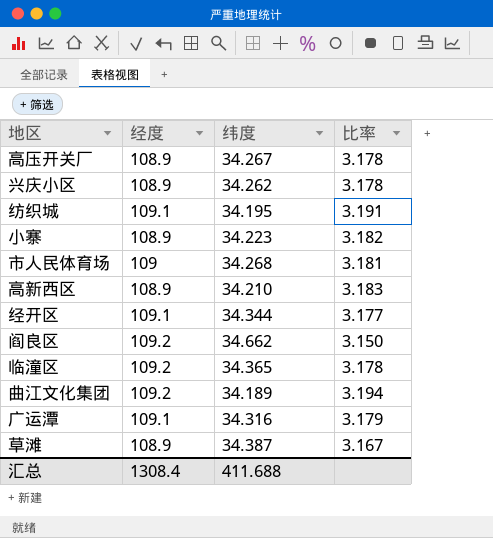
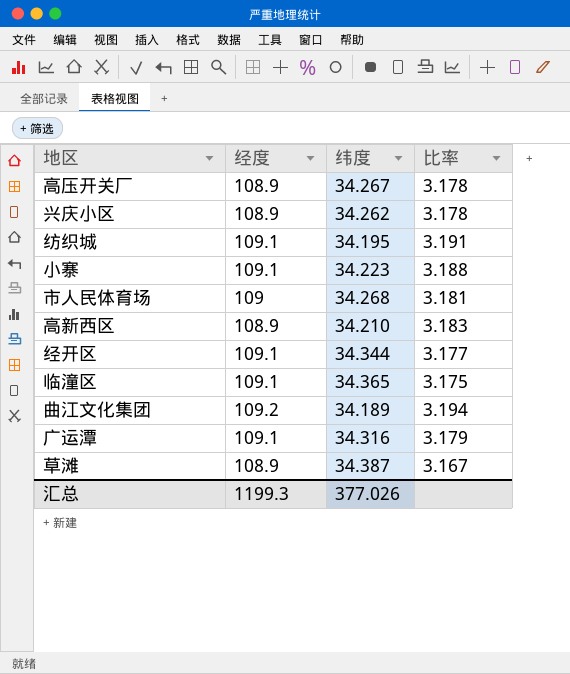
row 阎良区: 109.2 | 34.662 | 3.150 -> none
小寨 | 经度: 108.9 -> 109.1
小寨 | 比率: 3.182 -> 3.188
临潼区 | 经度: 109.2 -> 109.1
临潼区 | 比率: 3.178 -> 3.175
汇总 | 经度: 1308.4 -> 1199.3
汇总 | 纬度: 411.688 -> 377.026

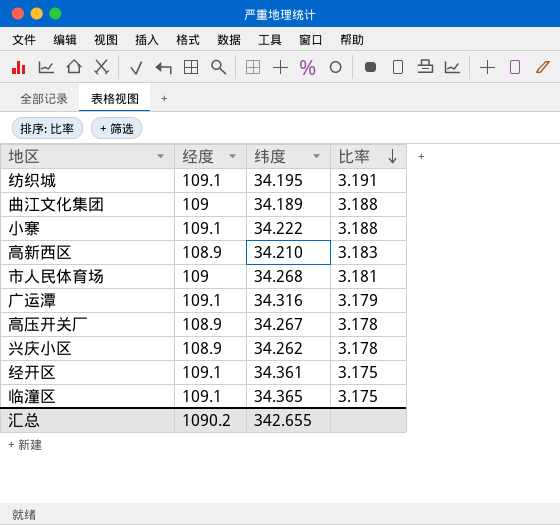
row order: none -> 比率 descending
row 草滩: 108.9 | 34.387 | 3.167 -> none
曲江文化集团 | 经度: 109.2 -> 109
曲江文化集团 | 比率: 3.194 -> 3.188
小寨 | 纬度: 34.223 -> 34.222
经开区 | 纬度: 34.344 -> 34.361
经开区 | 比率: 3.177 -> 3.175
汇总 | 经度: 1199.3 -> 1090.2
汇总 | 纬度: 377.026 -> 342.655

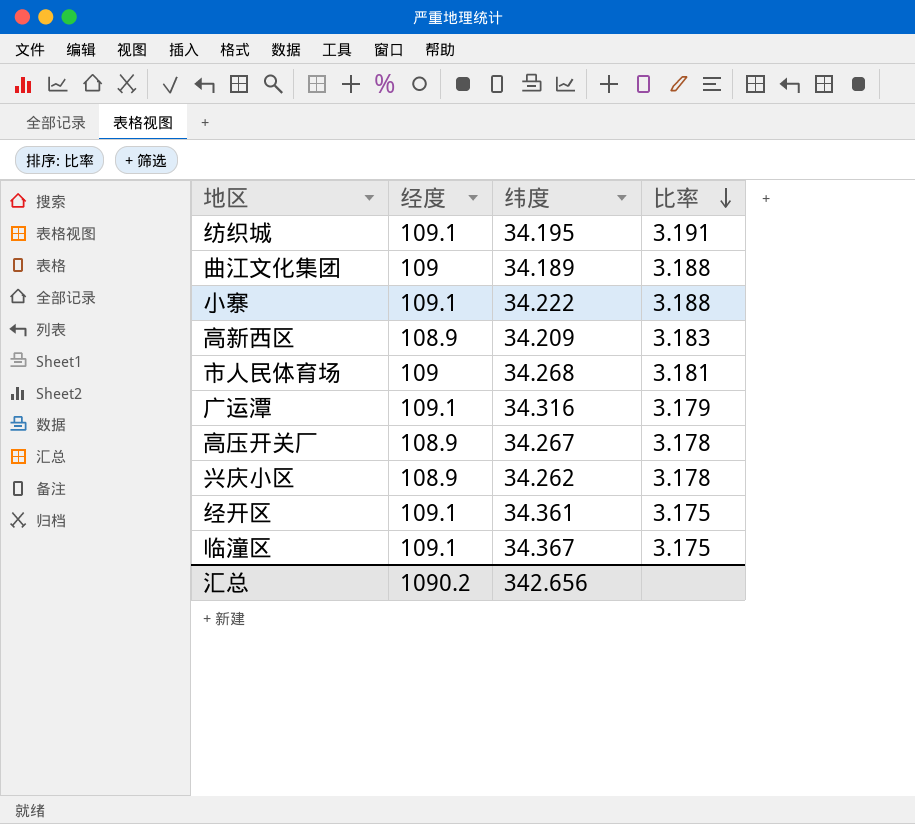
高新西区 | 纬度: 34.210 -> 34.209
临潼区 | 纬度: 34.365 -> 34.367
汇总 | 纬度: 342.655 -> 342.656

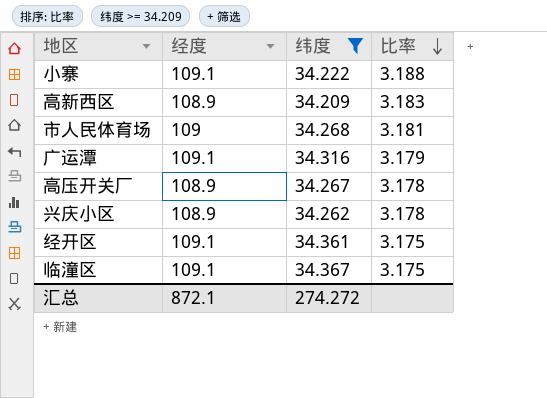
filter: none -> 纬度 >= 34.209
汇总 | 经度: 1090.2 -> 872.1
汇总 | 纬度: 342.656 -> 274.272

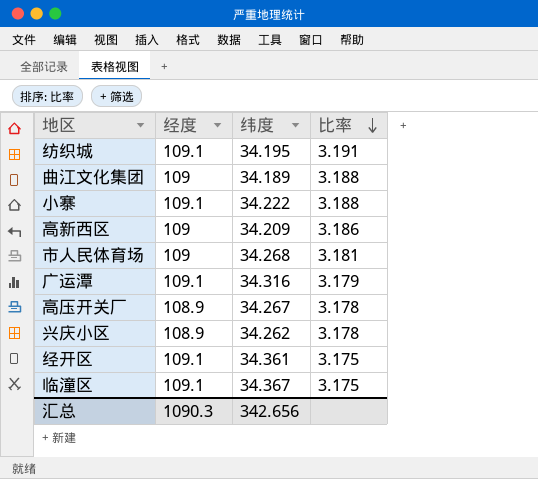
filter: 纬度 >= 34.209 -> none
高新西区 | 经度: 108.9 -> 109
高新西区 | 比率: 3.183 -> 3.186
汇总 | 经度: 872.1 -> 1090.3
汇总 | 纬度: 274.272 -> 342.656

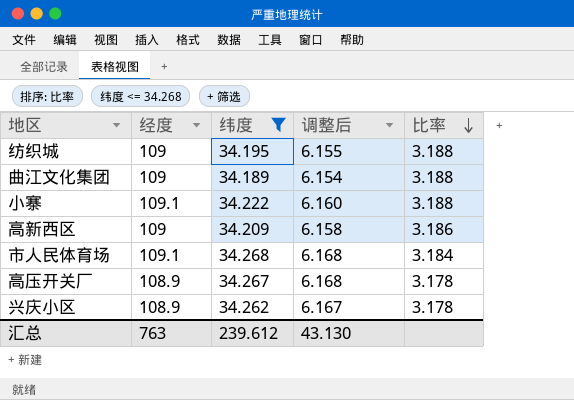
filter: none -> 纬度 <= 34.268
column 调整后 | formula: none -> [纬度] * 0.18
纺织城 | 经度: 109.1 -> 109
纺织城 | 比率: 3.191 -> 3.188
市人民体育场 | 经度: 109 -> 109.1
市人民体育场 | 比率: 3.181 -> 3.184
汇总 | 经度: 1090.3 -> 763
汇总 | 纬度: 342.656 -> 239.612

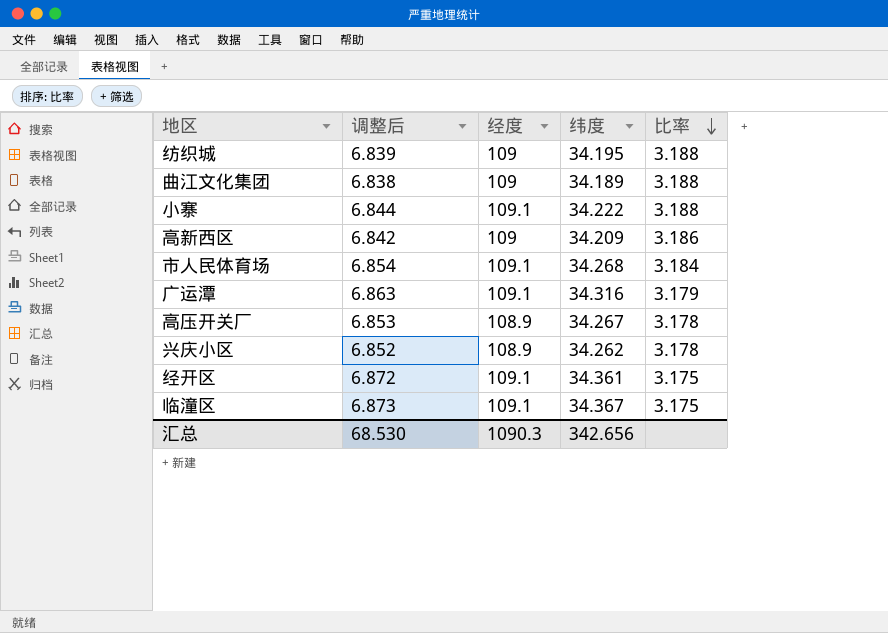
filter: 纬度 <= 34.268 -> none
column 调整后 | formula: [纬度] * 0.18 -> [纬度] * 0.2
column 调整后 | position: 4 -> 2
汇总 | 调整后: 43.130 -> 68.530
汇总 | 经度: 763 -> 1090.3
汇总 | 纬度: 239.612 -> 342.656

